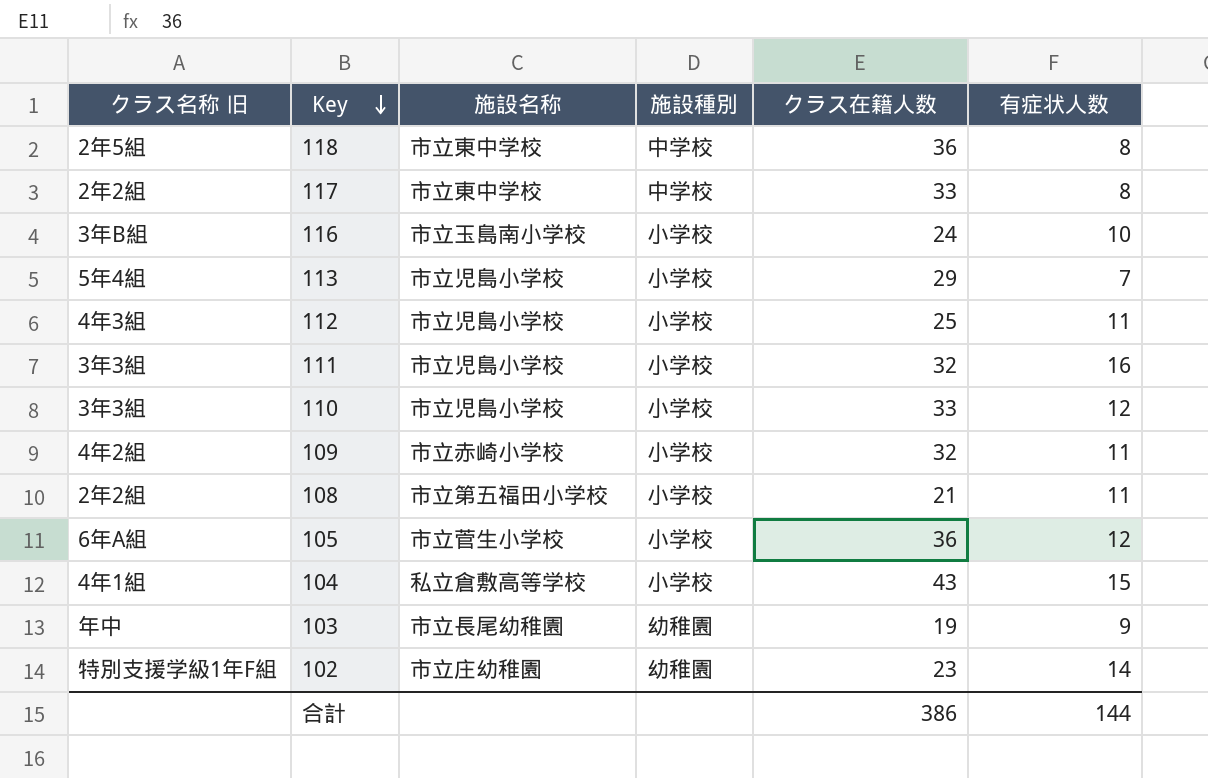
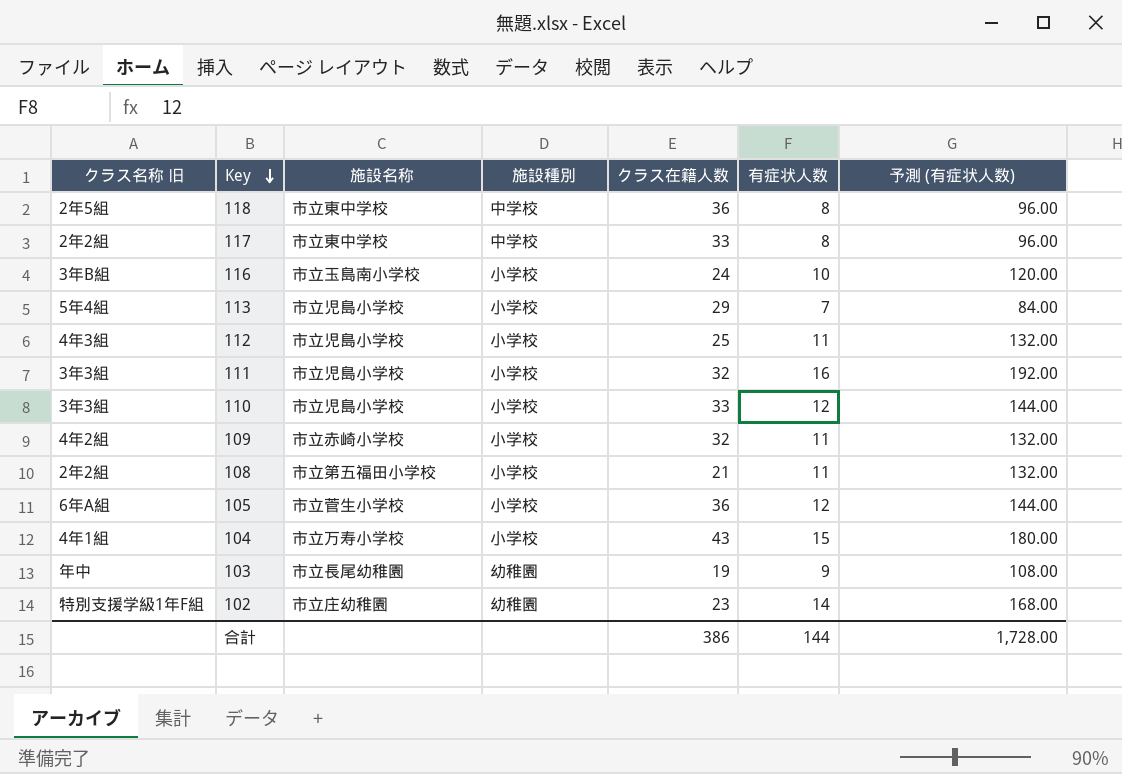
column 予測 (有症状人数) | formula: none -> [有症状人数] * 12
104 | 施設名称: 私立倉敷高等学校 -> 市立万寿小学校

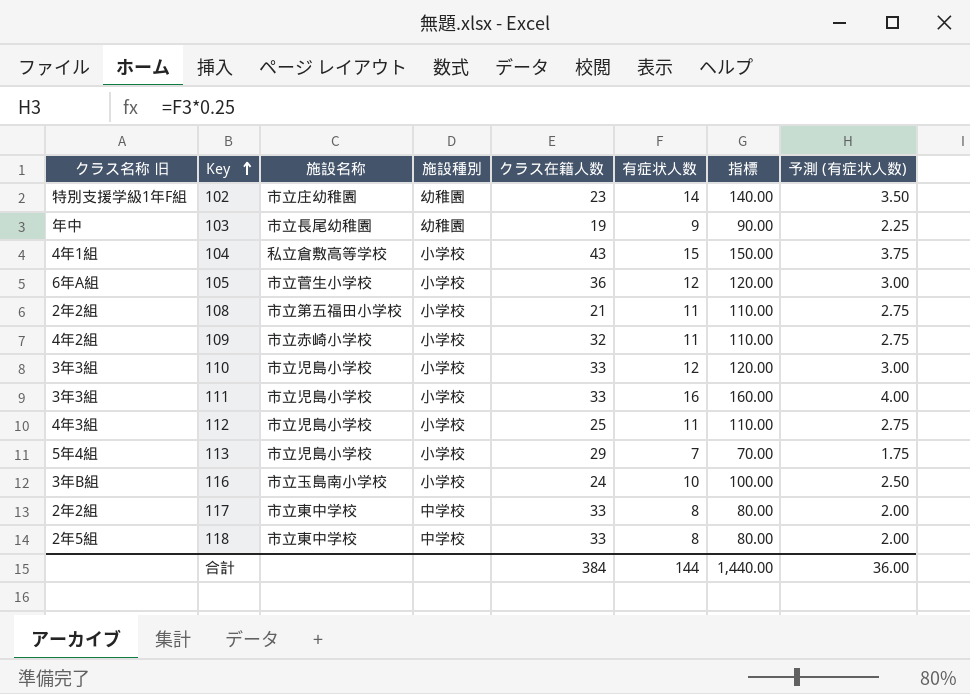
row order: Key descending -> Key ascending
column 指標 | formula: none -> [有症状人数] * 10
column 予測 (有症状人数) | formula: [有症状人数] * 12 -> [有症状人数] * 0.25
104 | 施設名称: 市立万寿小学校 -> 私立倉敷高等学校
111 | クラス在籍人数: 32 -> 33
118 | クラス在籍人数: 36 -> 33
合計 | クラス在籍人数: 386 -> 384
合計 | 予測 (有症状人数): 1,728.00 -> 36.00

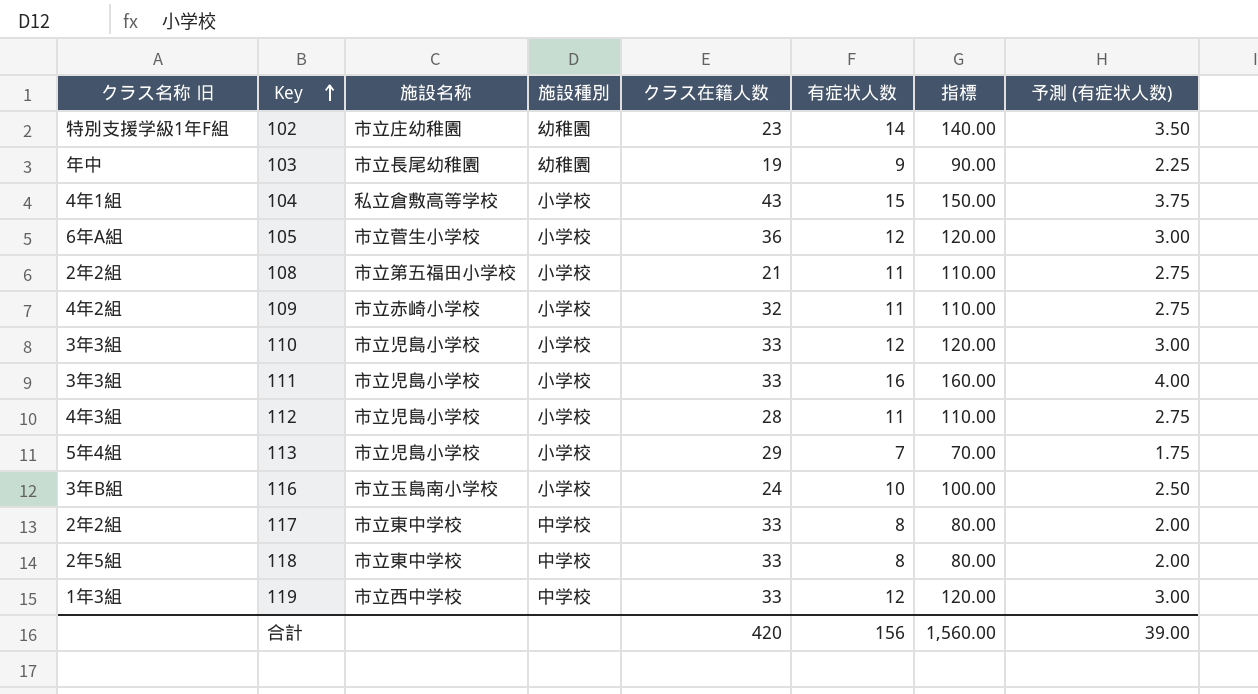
112 | クラス在籍人数: 25 -> 28
row 119: none -> 1年3組 | 市立西中学校 | 中学校 | 33 | 12 | 120.00 | 3.00
合計 | クラス在籍人数: 384 -> 420
合計 | 有症状人数: 144 -> 156
合計 | 指標: 1,440.00 -> 1,560.00
合計 | 予測 (有症状人数): 36.00 -> 39.00

